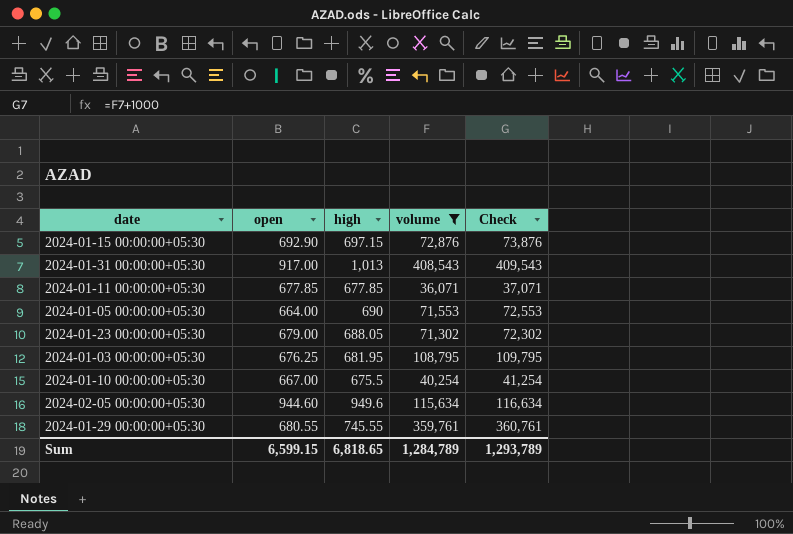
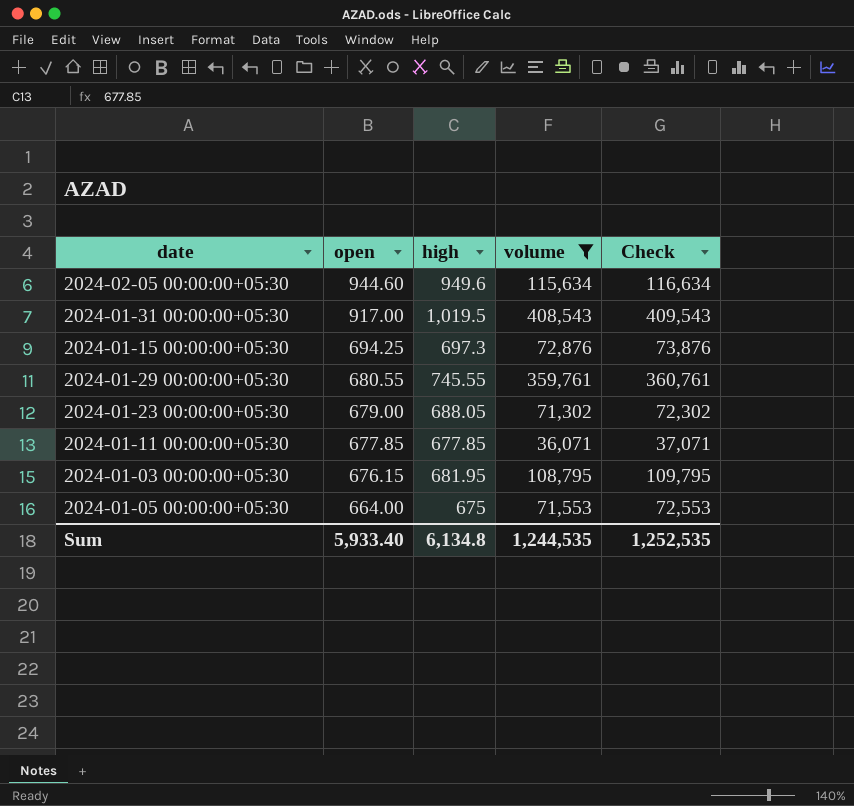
row order: none -> open descending
row 2024-01-10 00:00:00+05:30: 667.00 | 675.5 | 40,254 | 41,254 -> none
2024-01-31 00:00:00+05:30 | high: 1,013 -> 1,019.5
2024-01-15 00:00:00+05:30 | open: 692.90 -> 694.25
2024-01-15 00:00:00+05:30 | high: 697.15 -> 697.3
2024-01-03 00:00:00+05:30 | open: 676.25 -> 676.15
2024-01-05 00:00:00+05:30 | high: 690 -> 675
Sum | open: 6,599.15 -> 5,933.40
Sum | high: 6,818.65 -> 6,134.8
Sum | volume: 1,284,789 -> 1,244,535
Sum | Check: 1,293,789 -> 1,252,535

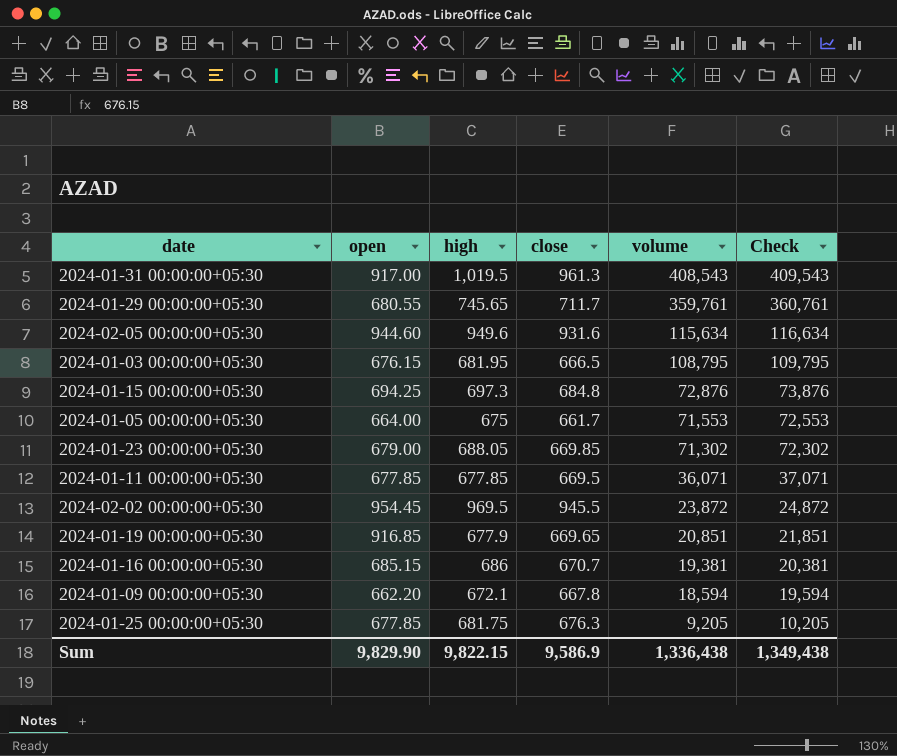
filter: volume >= 36,071 -> none
row order: open descending -> volume descending
column close | position: none -> 4
2024-01-29 00:00:00+05:30 | high: 745.55 -> 745.65
Sum | open: 5,933.40 -> 9,829.90
Sum | high: 6,134.8 -> 9,822.15
Sum | volume: 1,244,535 -> 1,336,438
Sum | Check: 1,252,535 -> 1,349,438

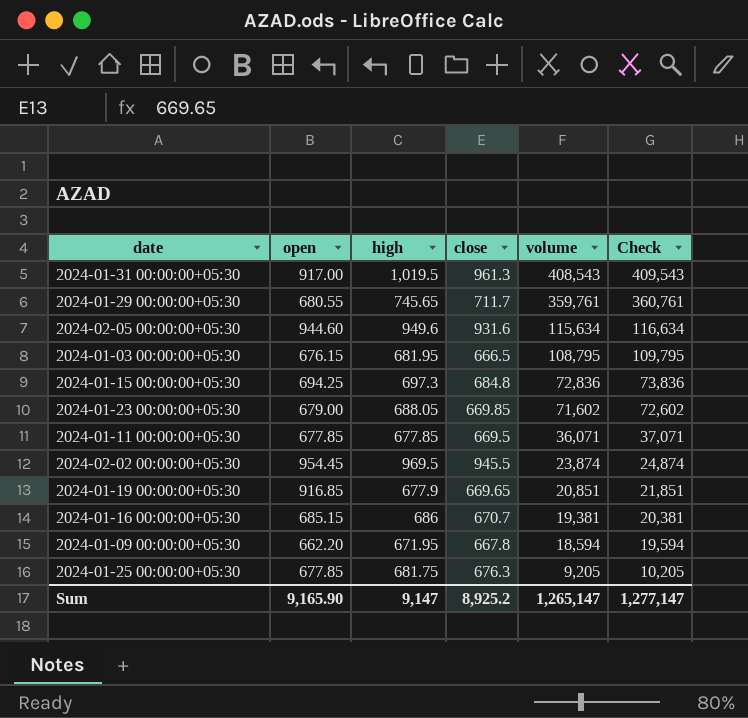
row 2024-01-05 00:00:00+05:30: 664.00 | 675 | 661.7 | 71,553 | 72,553 -> none
2024-01-15 00:00:00+05:30 | volume: 72,876 -> 72,836
2024-01-15 00:00:00+05:30 | Check: 73,876 -> 73,836
2024-01-23 00:00:00+05:30 | volume: 71,302 -> 71,602
2024-01-23 00:00:00+05:30 | Check: 72,302 -> 72,602
2024-02-02 00:00:00+05:30 | volume: 23,872 -> 23,874
2024-02-02 00:00:00+05:30 | Check: 24,872 -> 24,874
2024-01-09 00:00:00+05:30 | high: 672.1 -> 671.95
Sum | open: 9,829.90 -> 9,165.90
Sum | high: 9,822.15 -> 9,147
Sum | close: 9,586.9 -> 8,925.2
Sum | volume: 1,336,438 -> 1,265,147
Sum | Check: 1,349,438 -> 1,277,147

